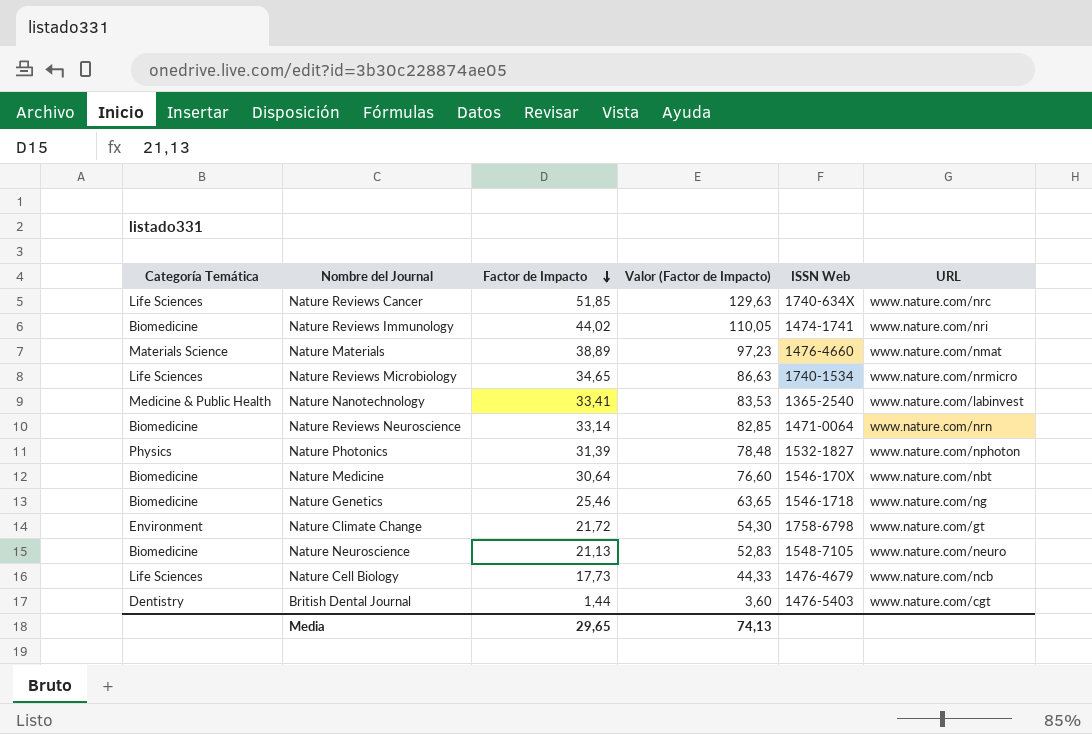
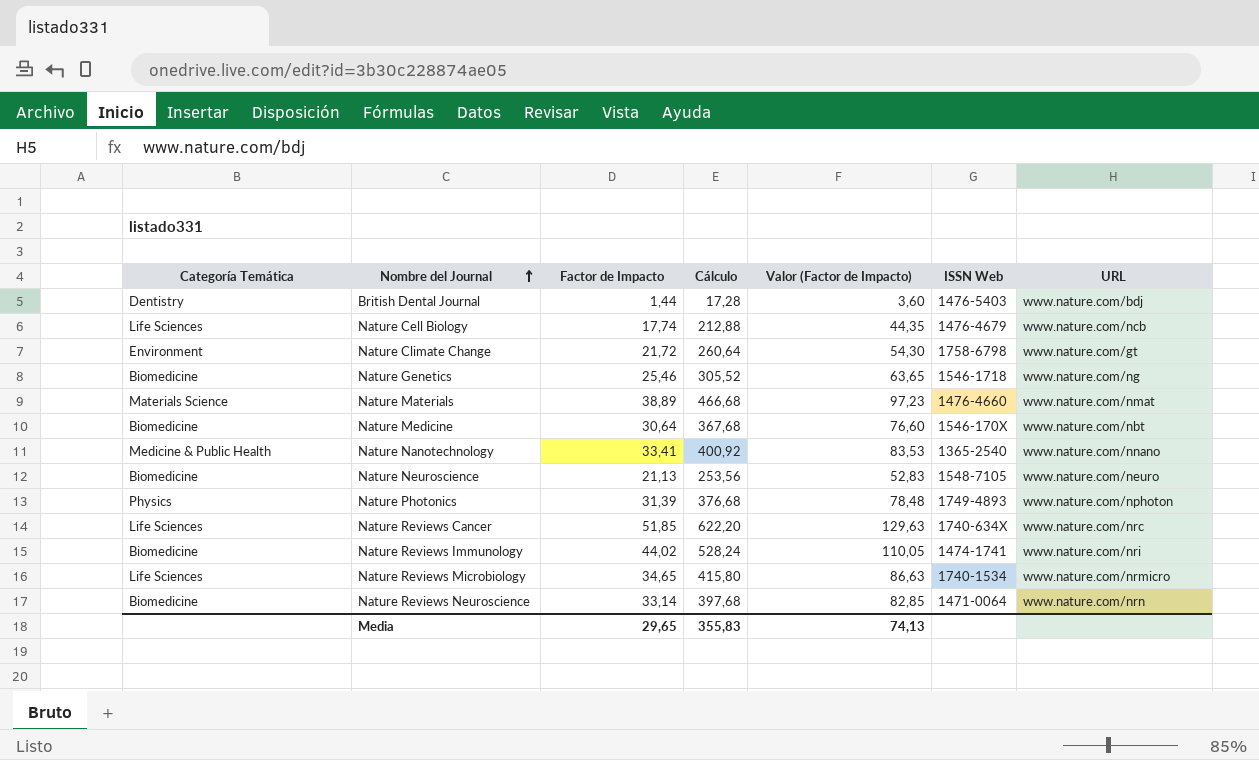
row order: Factor de Impacto descending -> Nombre del Journal ascending
column Cálculo | formula: none -> [Factor de Impacto] * 12
British Dental Journal | URL: www.nature.com/cgt -> www.nature.com/bdj
Nature Cell Biology | Factor de Impacto: 17,73 -> 17,74
Nature Cell Biology | Valor (Factor de Impacto): 44,33 -> 44,35
Nature Nanotechnology | URL: www.nature.com/labinvest -> www.nature.com/nnano
Nature Photonics | ISSN Web: 1532-1827 -> 1749-4893

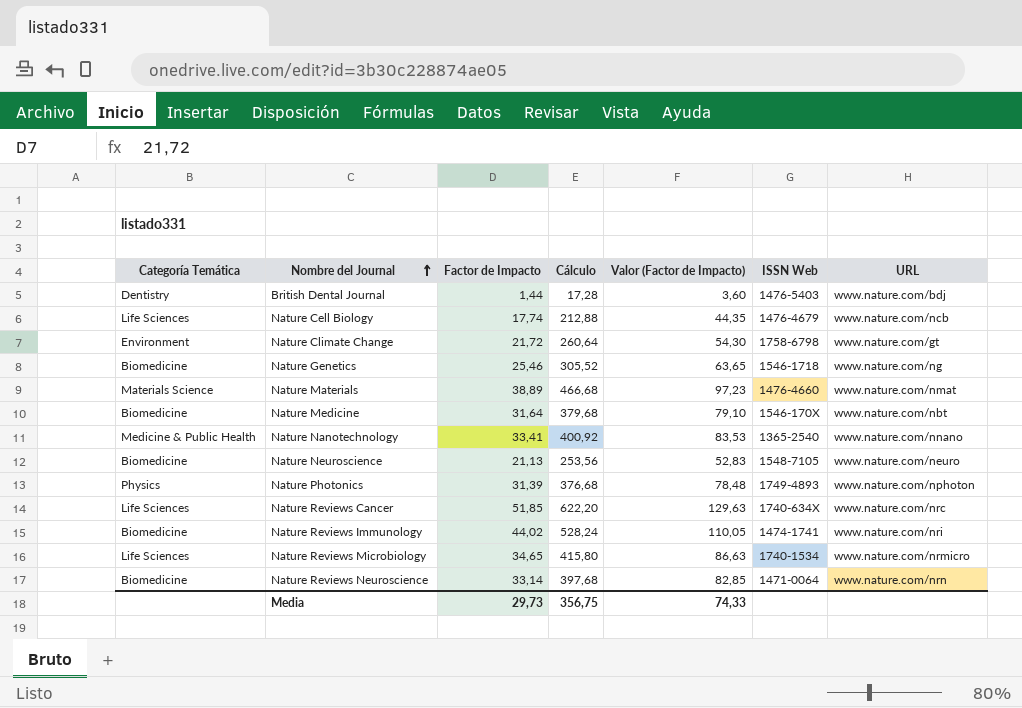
Nature Medicine | Factor de Impacto: 30,64 -> 31,64
Nature Medicine | Cálculo: 367,68 -> 379,68
Nature Medicine | Valor (Factor de Impacto): 76,60 -> 79,10
Media | Factor de Impacto: 29,65 -> 29,73
Media | Cálculo: 355,83 -> 356,75
Media | Valor (Factor de Impacto): 74,13 -> 74,33

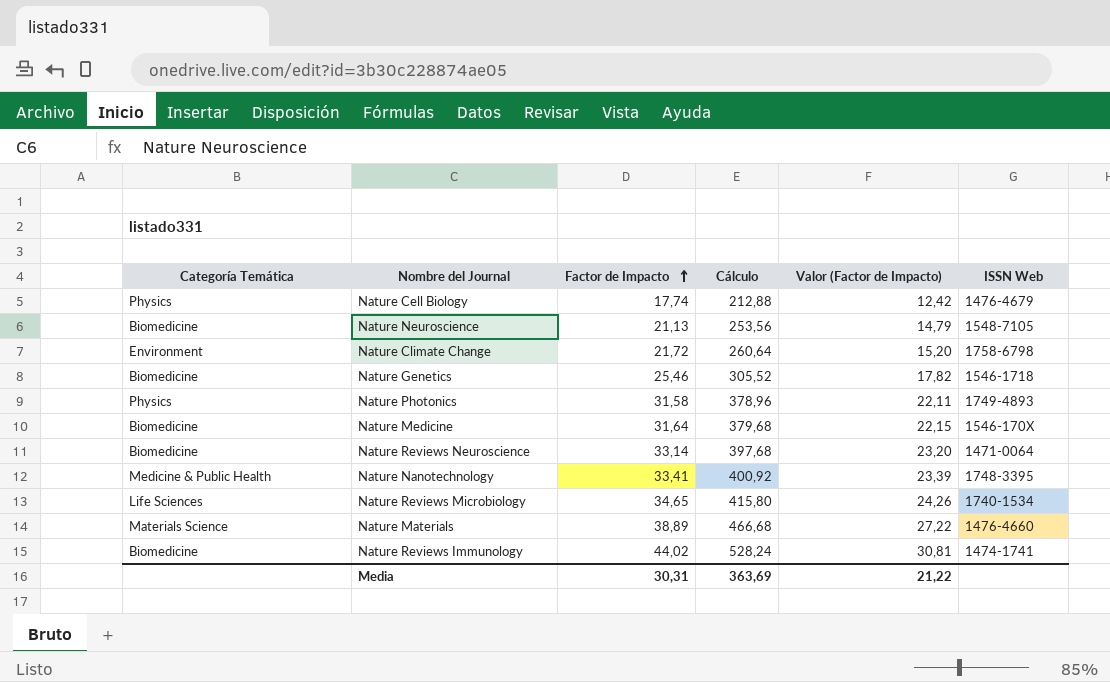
row order: Nombre del Journal ascending -> Factor de Impacto ascending
column URL | position: 7 -> none
column Valor (Factor de Impacto) | formula: [Factor de Impacto] * 2,5 -> [Factor de Impacto] * 0,7
row British Dental Journal: Dentistry | 1,44 | 17,28 | 3,60 | 1476-5403 | www.nature.com/bdj -> none
row Nature Reviews Cancer: Life Sciences | 51,85 | 622,20 | 129,63 | 1740-634X | www.nature.com/nrc -> none
Nature Cell Biology | Categoría Temática: Life Sciences -> Physics
Nature Photonics | Factor de Impacto: 31,39 -> 31,58
Nature Photonics | Cálculo: 376,68 -> 378,96
Nature Nanotechnology | ISSN Web: 1365-2540 -> 1748-3395
Media | Factor de Impacto: 29,73 -> 30,31
Media | Cálculo: 356,75 -> 363,69
Media | Valor (Factor de Impacto): 74,33 -> 21,22

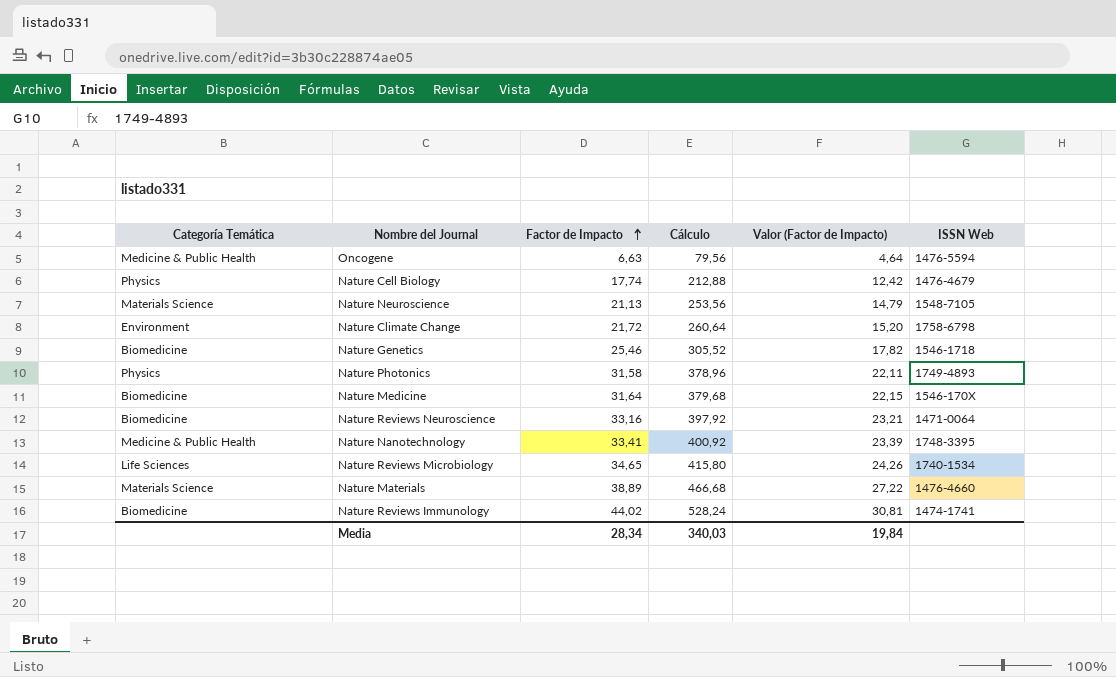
row Oncogene: none -> Medicine & Public Health | 6,63 | 79,56 | 4,64 | 1476-5594
Nature Neuroscience | Categoría Temática: Biomedicine -> Materials Science
Nature Reviews Neuroscience | Factor de Impacto: 33,14 -> 33,16
Nature Reviews Neuroscience | Cálculo: 397,68 -> 397,92
Nature Reviews Neuroscience | Valor (Factor de Impacto): 23,20 -> 23,21
Media | Factor de Impacto: 30,31 -> 28,34
Media | Cálculo: 363,69 -> 340,03
Media | Valor (Factor de Impacto): 21,22 -> 19,84

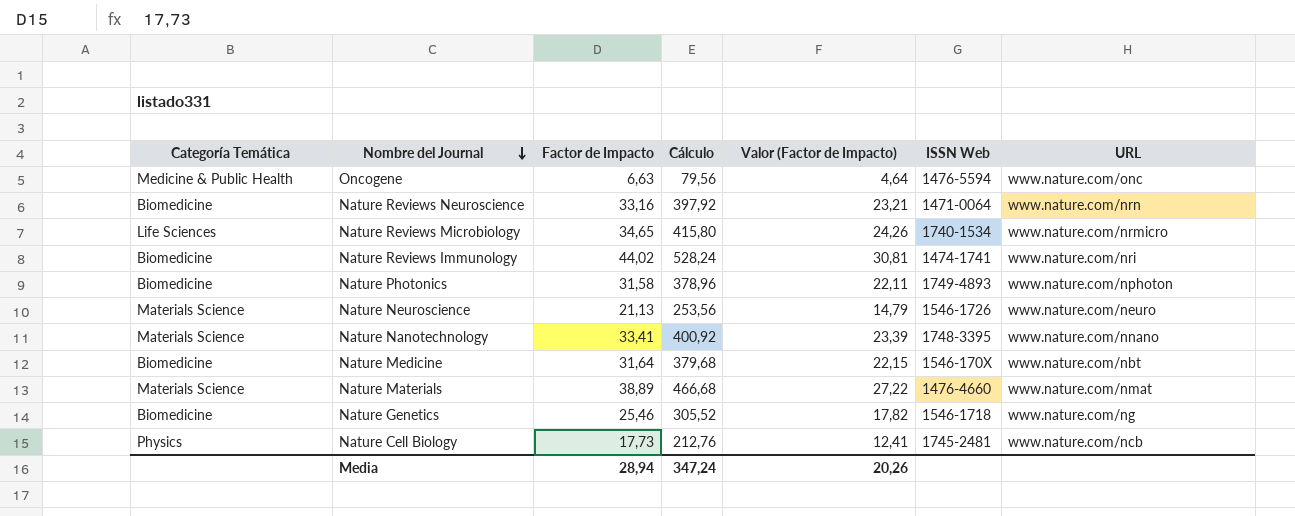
row order: Factor de Impacto ascending -> Nombre del Journal descending
column URL | position: none -> 7
row Nature Climate Change: Environment | 21,72 | 260,64 | 15,20 | 1758-6798 -> none
Nature Photonics | Categoría Temática: Physics -> Biomedicine
Nature Neuroscience | ISSN Web: 1548-7105 -> 1546-1726
Nature Nanotechnology | Categoría Temática: Medicine & Public Health -> Materials Science
Nature Cell Biology | Factor de Impacto: 17,74 -> 17,73
Nature Cell Biology | Cálculo: 212,88 -> 212,76
Nature Cell Biology | Valor (Factor de Impacto): 12,42 -> 12,41
Nature Cell Biology | ISSN Web: 1476-4679 -> 1745-2481
Media | Factor de Impacto: 28,34 -> 28,94
Media | Cálculo: 340,03 -> 347,24
Media | Valor (Factor de Impacto): 19,84 -> 20,26

